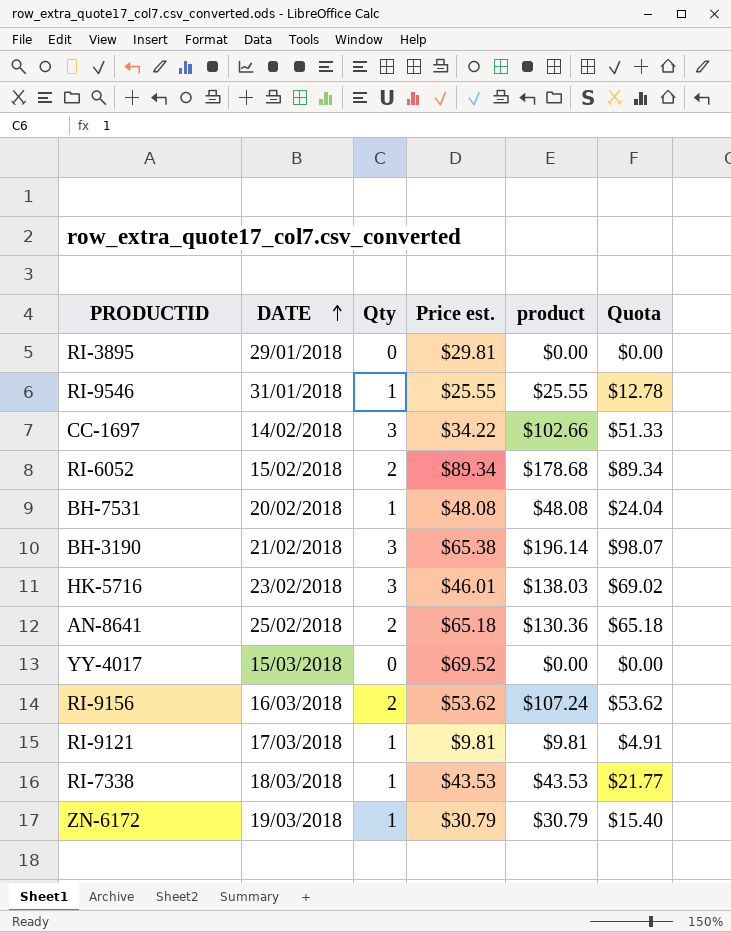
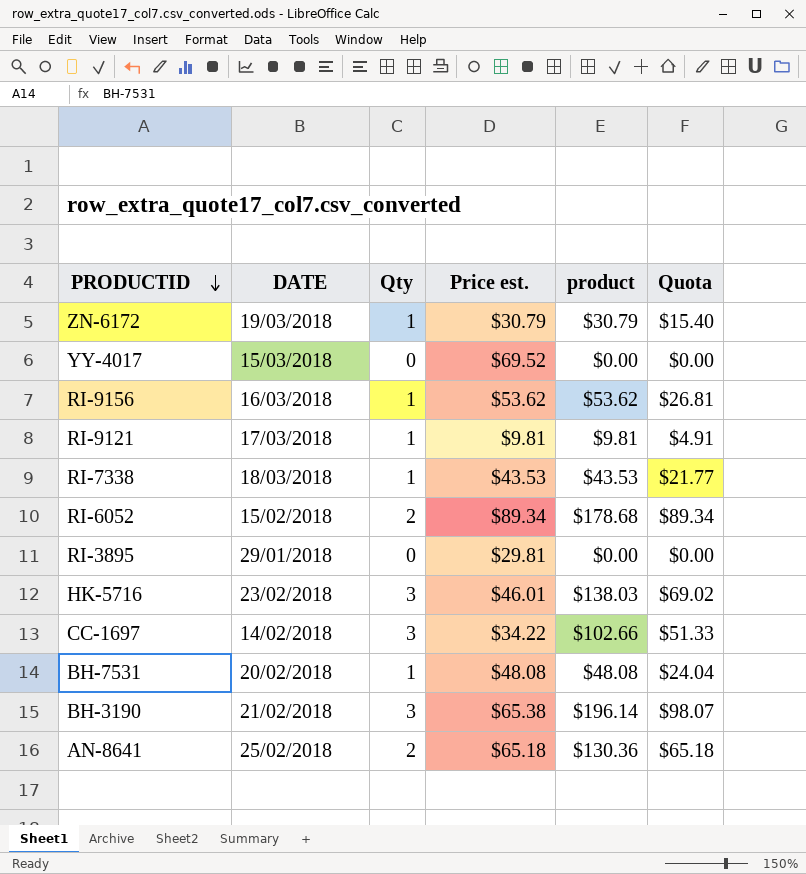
row order: DATE ascending -> PRODUCTID descending
row RI-9546: 31/01/2018 | 1 | $25.55 | $25.55 | $12.78 -> none
RI-9156 | Qty: 2 -> 1
RI-9156 | product: $107.24 -> $53.62
RI-9156 | Quota: $53.62 -> $26.81

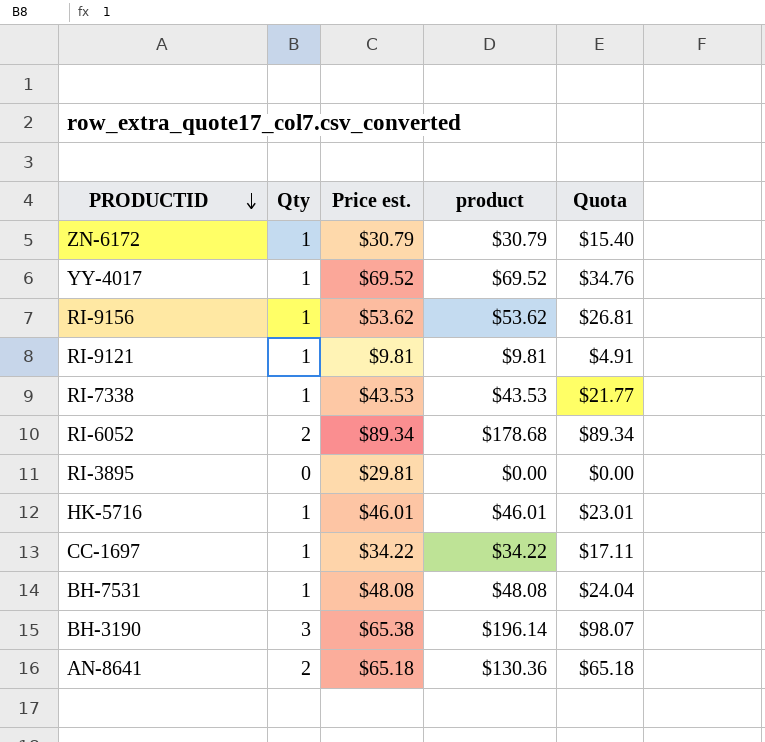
column DATE | position: 2 -> none
YY-4017 | Qty: 0 -> 1
YY-4017 | product: $0.00 -> $69.52
YY-4017 | Quota: $0.00 -> $34.76
HK-5716 | Qty: 3 -> 1
HK-5716 | product: $138.03 -> $46.01
HK-5716 | Quota: $69.02 -> $23.01
CC-1697 | Qty: 3 -> 1
CC-1697 | product: $102.66 -> $34.22
CC-1697 | Quota: $51.33 -> $17.11

